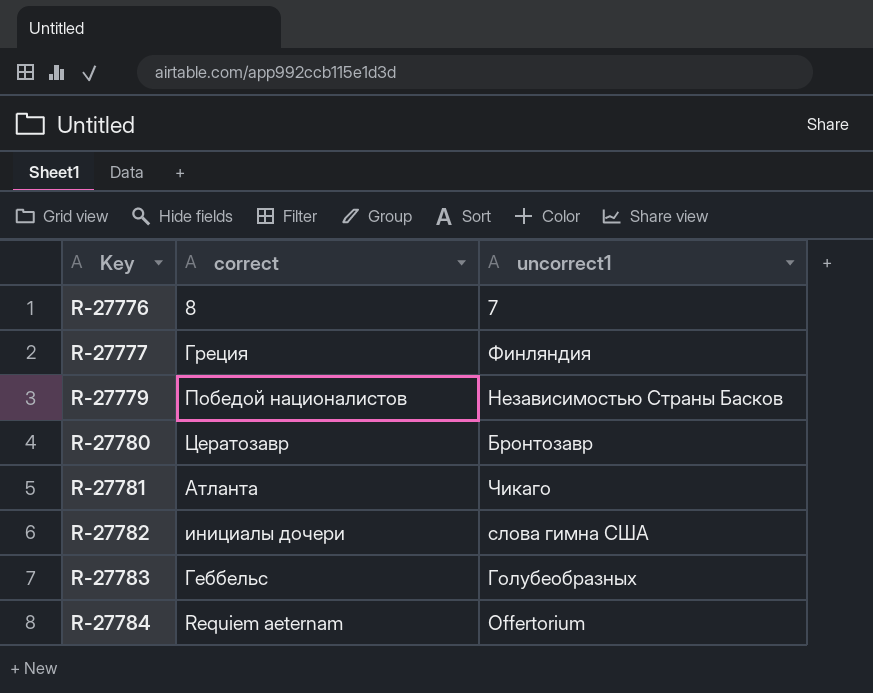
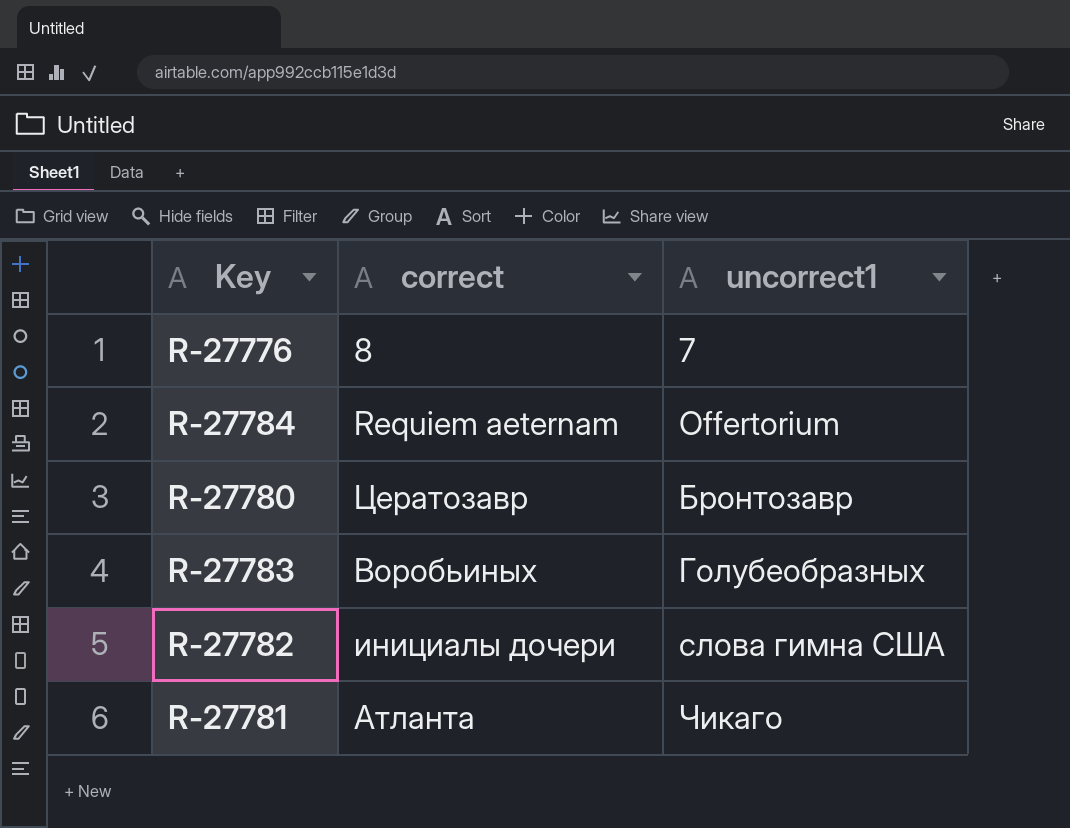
row order: Key ascending -> uncorrect1 ascending
row R-27777: Греция | Финляндия -> none
row R-27779: Победой националистов | Независимостью Страны Басков -> none
R-27783 | correct: Геббельс -> Воробьиных

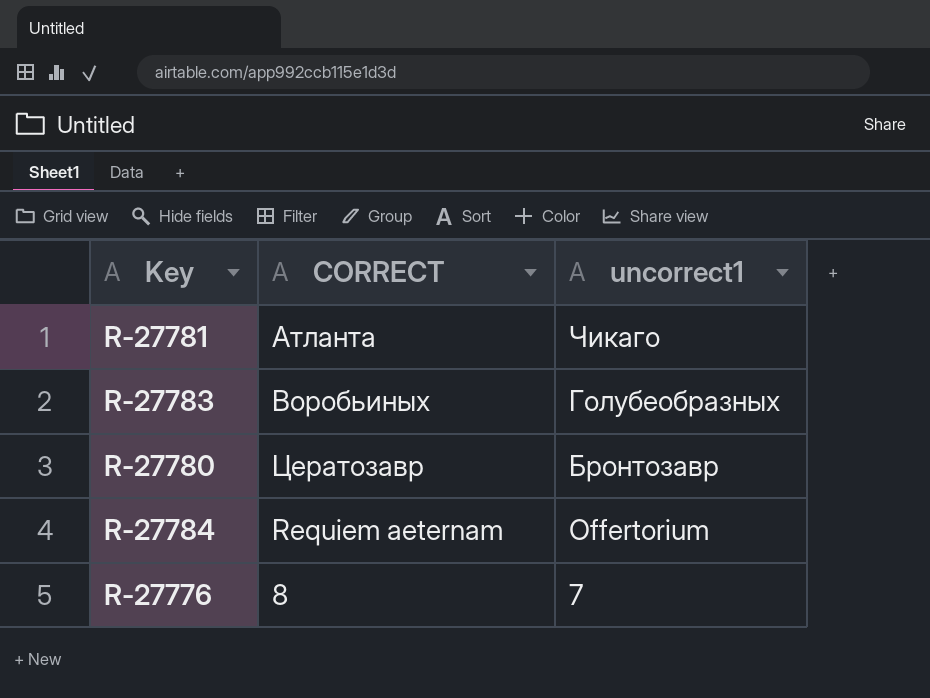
row order: uncorrect1 ascending -> uncorrect1 descending
column name: correct -> CORRECT
row R-27782: инициалы дочери | слова гимна США -> none

